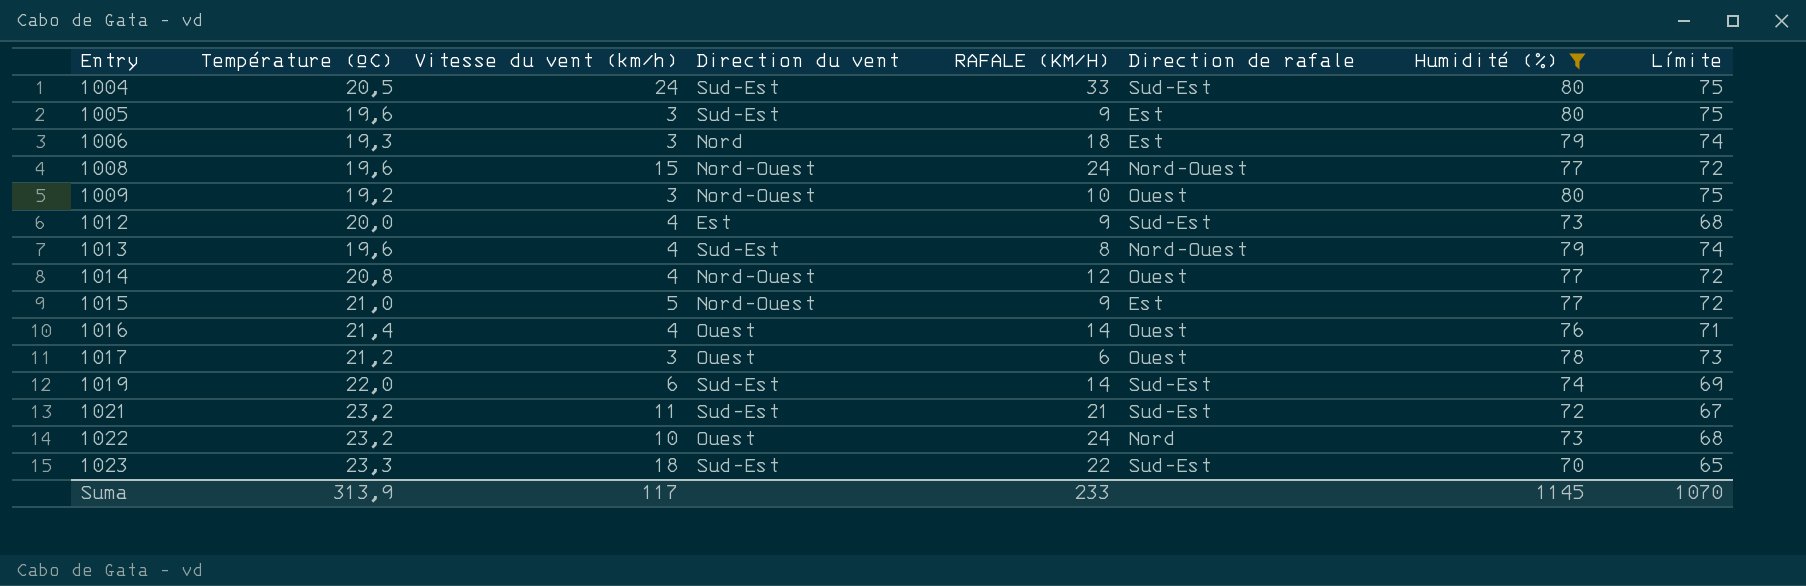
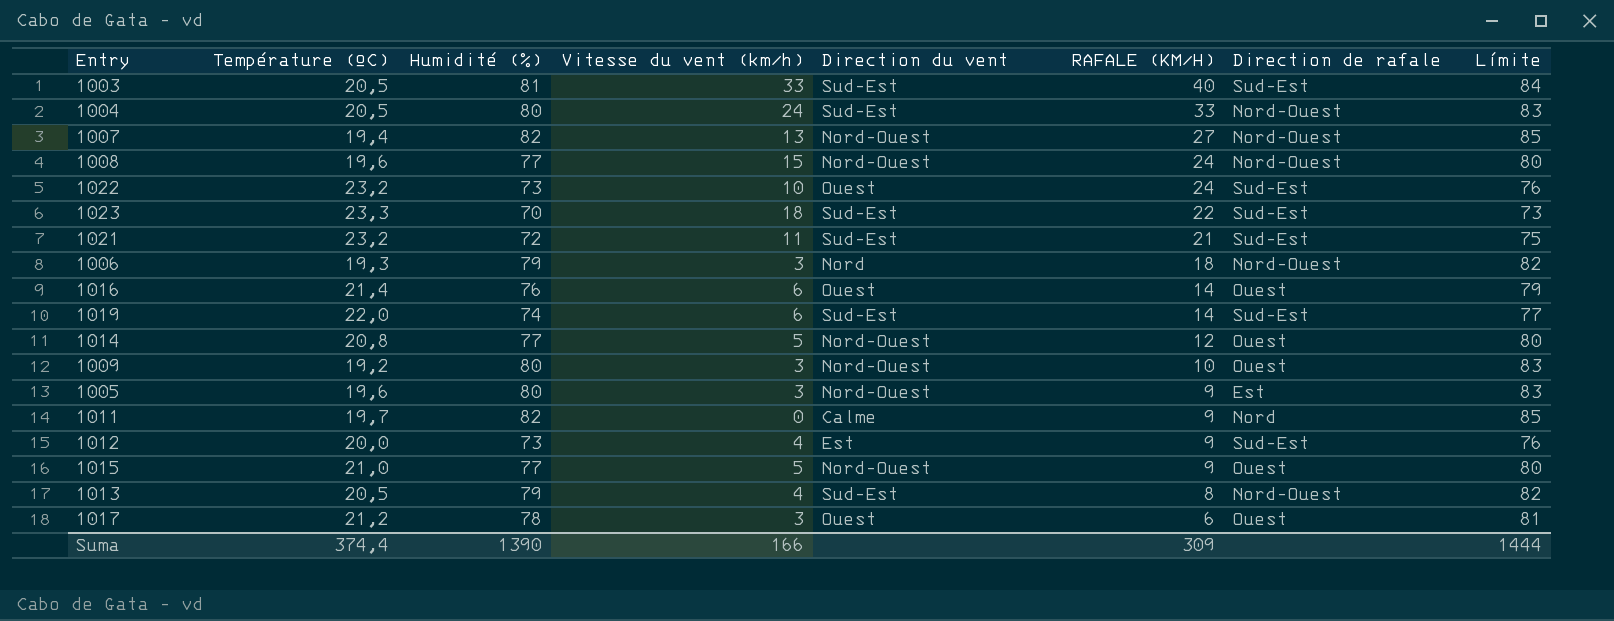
filter: Humidité (%) <= 80 -> none
row order: Entry ascending -> RAFALE (KM/H) descending
column Humidité (%) | position: 7 -> 3
column Límite | formula: [Humidité (%)] - 5 -> [Humidité (%)] + 3
1004 | Direction de rafale: Sud-Est -> Nord-Ouest
1022 | Direction de rafale: Nord -> Sud-Est
1006 | Direction de rafale: Est -> Nord-Ouest
1016 | Vitesse du vent (km/h): 4 -> 6
1014 | Vitesse du vent (km/h): 4 -> 5
1005 | Direction du vent: Sud-Est -> Nord-Ouest
1015 | Direction de rafale: Est -> Ouest
1013 | Température (ºC): 19,6 -> 20,5
Suma | Température (ºC): 313,9 -> 374,4
Suma | Humidité (%): 1145 -> 1390
Suma | Vitesse du vent (km/h): 117 -> 166
Suma | RAFALE (KM/H): 233 -> 309
Suma | Límite: 1070 -> 1444

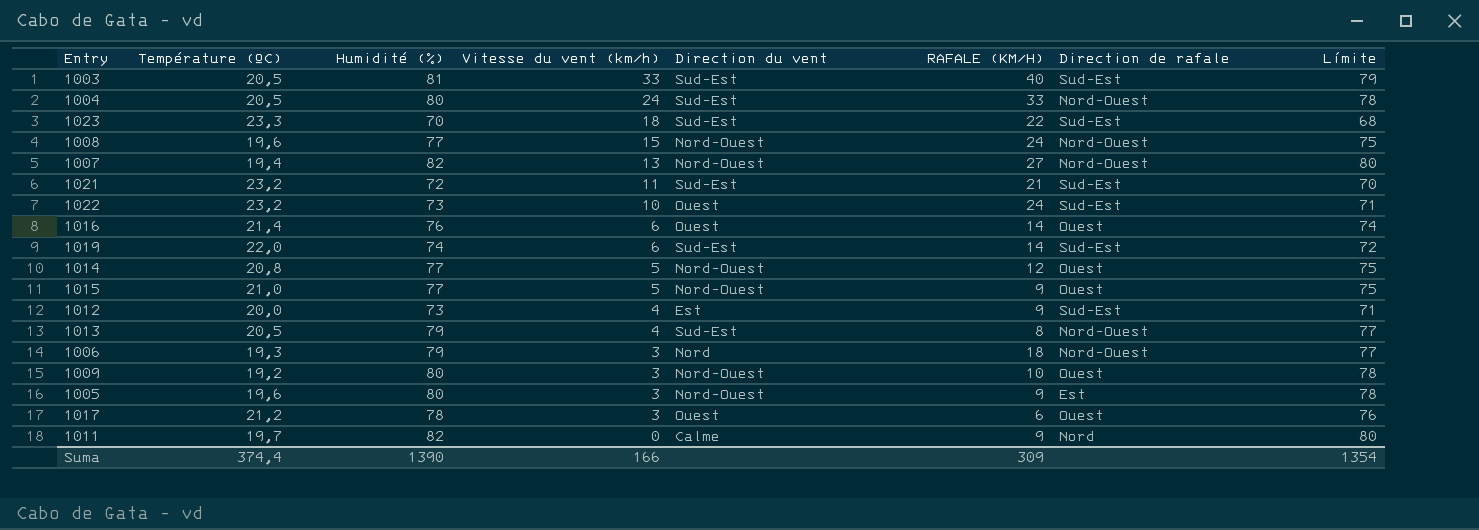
row order: RAFALE (KM/H) descending -> Vitesse du vent (km/h) descending
column Límite | formula: [Humidité (%)] + 3 -> [Humidité (%)] - 2
Suma | Límite: 1444 -> 1354

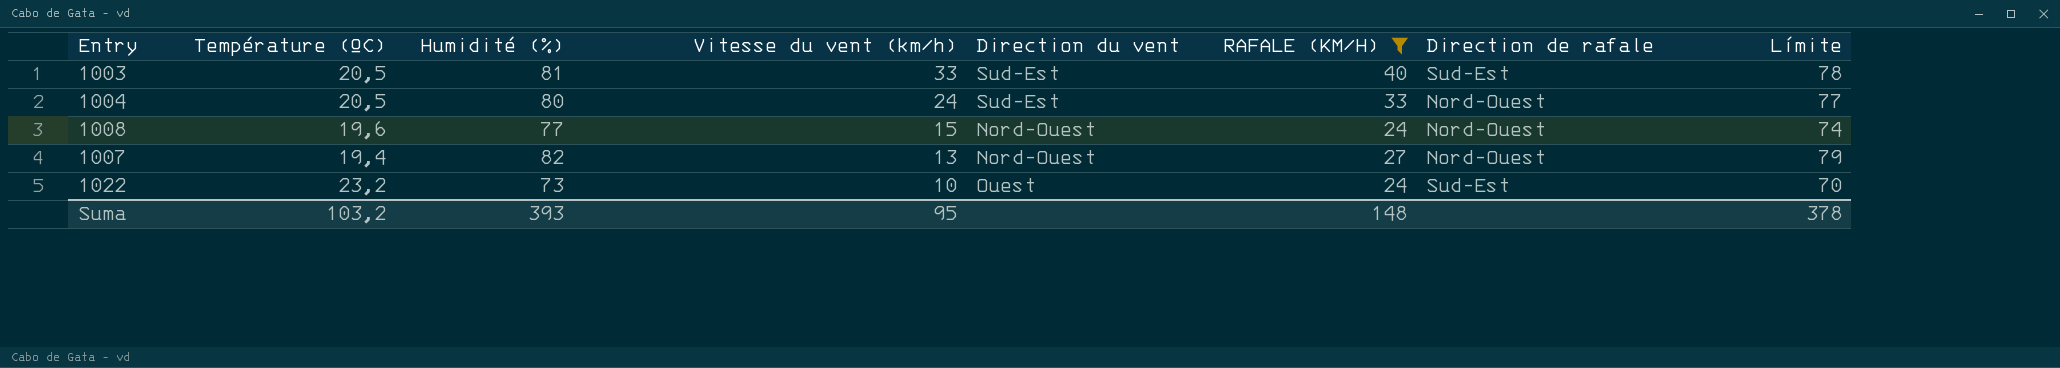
filter: none -> RAFALE (KM/H) >= 24
column Límite | formula: [Humidité (%)] - 2 -> [Humidité (%)] - 3
Suma | Température (ºC): 374,4 -> 103,2
Suma | Humidité (%): 1390 -> 393
Suma | Vitesse du vent (km/h): 166 -> 95
Suma | RAFALE (KM/H): 309 -> 148
Suma | Límite: 1354 -> 378

